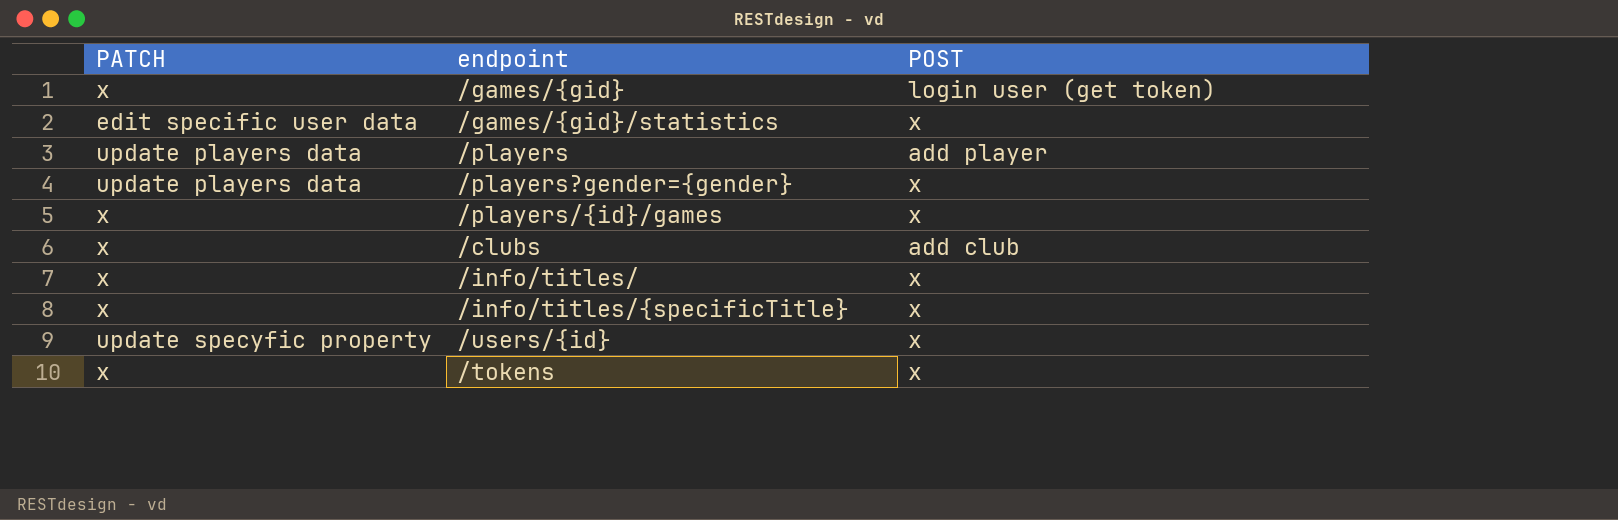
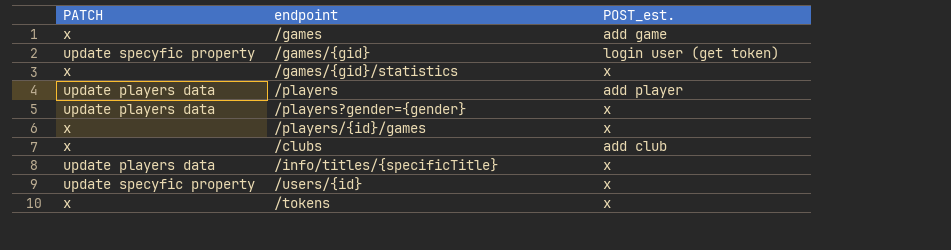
column name: POST -> POST_est.
row /info/titles/: x | x -> none
row /games: none -> x | add game
/games/{gid} | PATCH: x -> update specyfic property
/games/{gid}/statistics | PATCH: edit specific user data -> x
/info/titles/{specificTitle} | PATCH: x -> update players data

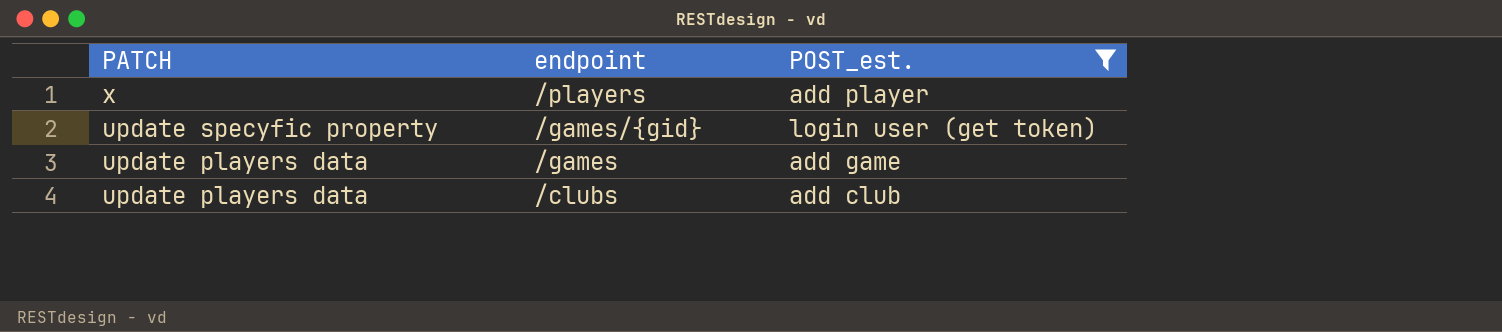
filter: none -> POST_est. != x
row order: none -> PATCH descending
/players | PATCH: update players data -> x
/games | PATCH: x -> update players data
/clubs | PATCH: x -> update players data

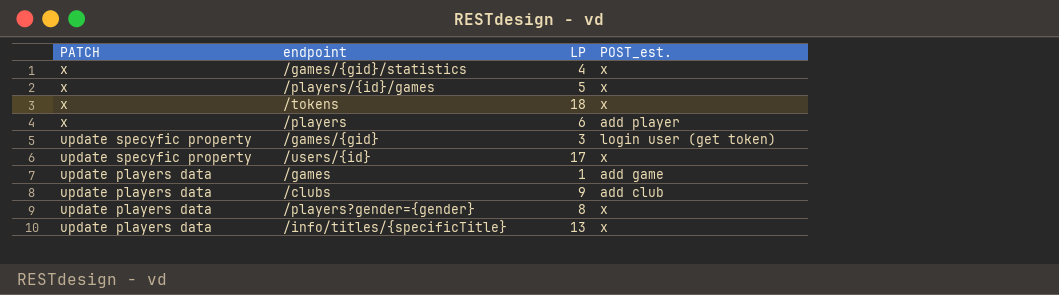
filter: POST_est. != x -> none
column LP | position: none -> 3

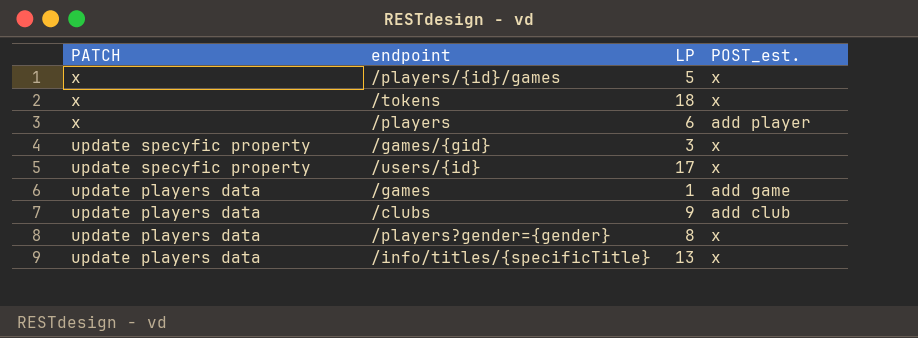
row /games/{gid}/statistics: x | 4 | x -> none
/games/{gid} | POST_est.: login user (get token) -> x

